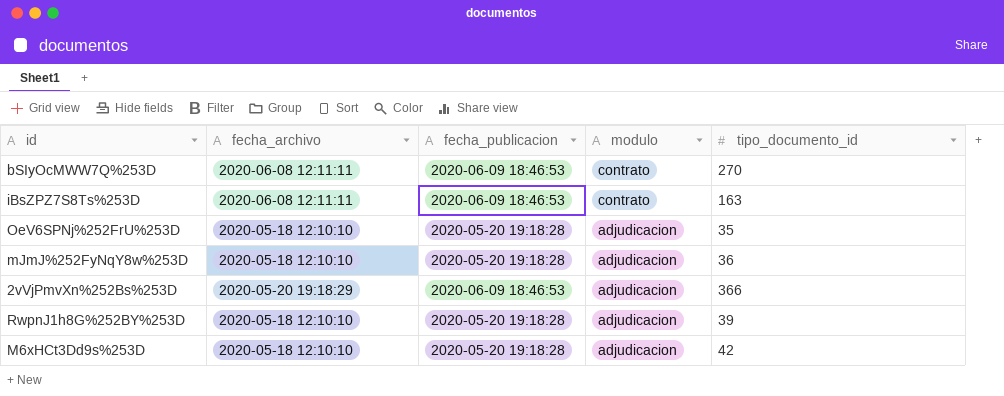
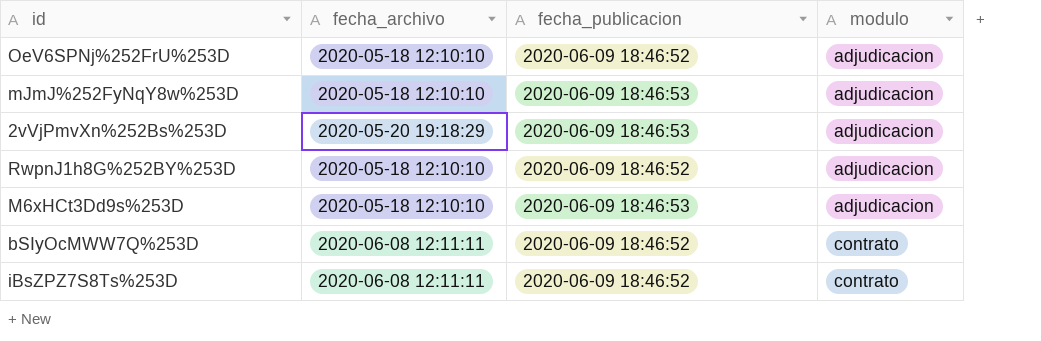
row order: modulo descending -> modulo ascending
column tipo_documento_id | position: 5 -> none
OeV6SPNj%252FrU%253D | fecha_publicacion: 2020-05-20 19:18:28 -> 2020-06-09 18:46:52
mJmJ%252FyNqY8w%253D | fecha_publicacion: 2020-05-20 19:18:28 -> 2020-06-09 18:46:53
RwpnJ1h8G%252BY%253D | fecha_publicacion: 2020-05-20 19:18:28 -> 2020-06-09 18:46:52
M6xHCt3Dd9s%253D | fecha_publicacion: 2020-05-20 19:18:28 -> 2020-06-09 18:46:53
bSIyOcMWW7Q%253D | fecha_publicacion: 2020-06-09 18:46:53 -> 2020-06-09 18:46:52
iBsZPZ7S8Ts%253D | fecha_publicacion: 2020-06-09 18:46:53 -> 2020-06-09 18:46:52

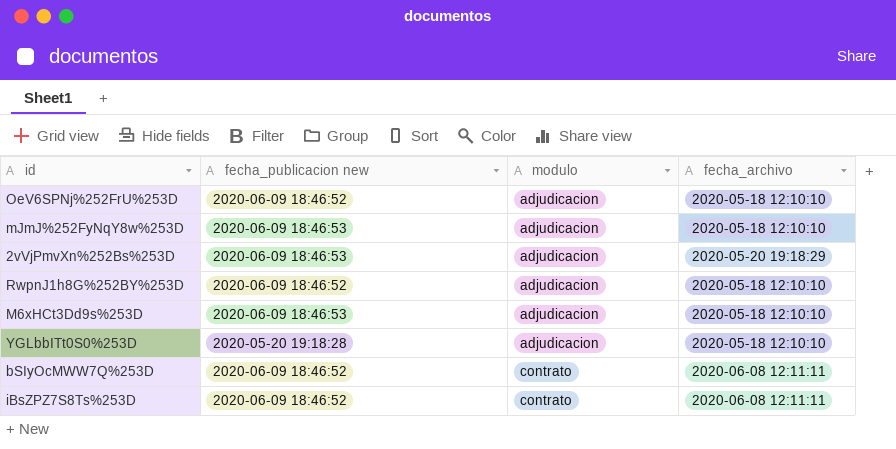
column name: fecha_publicacion -> fecha_publicacion new
column fecha_archivo | position: 2 -> 4
row YGLbbITt0S0%253D: none -> 2020-05-20 19:18:28 | adjudicacion | 2020-05-18 12:10:10

